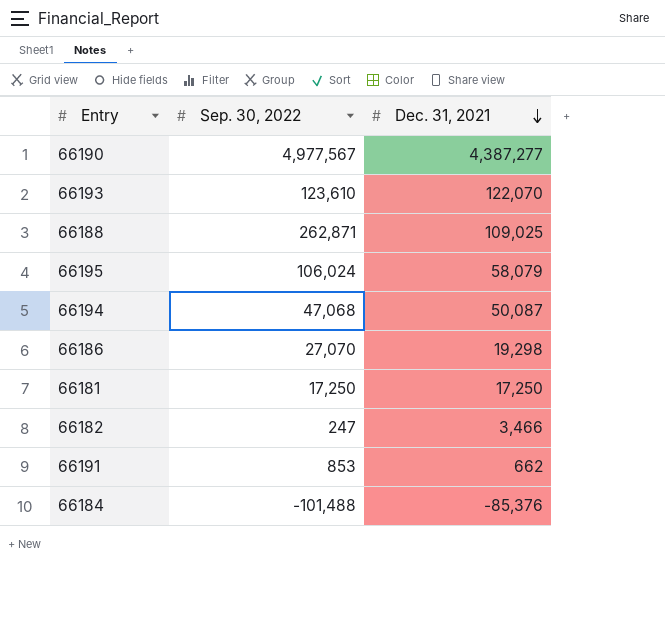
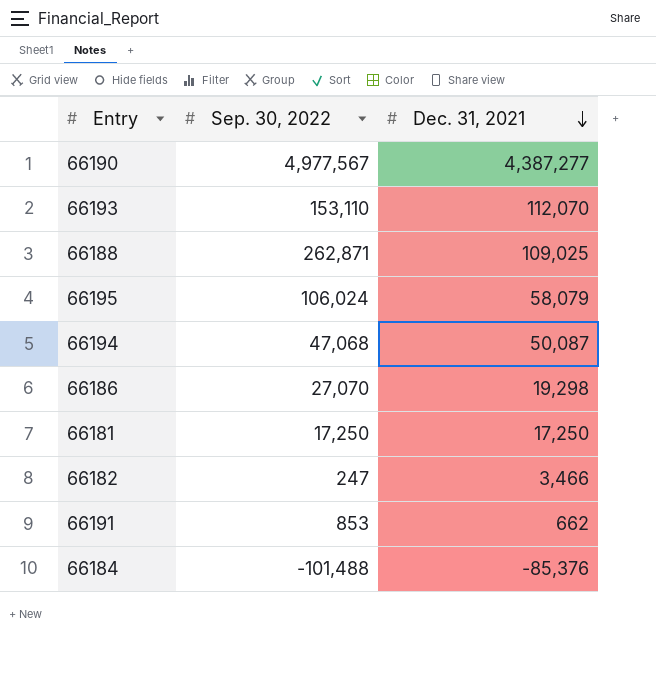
66193 | Sep. 30, 2022: 123,610 -> 153,110
66193 | Dec. 31, 2021: 122,070 -> 112,070

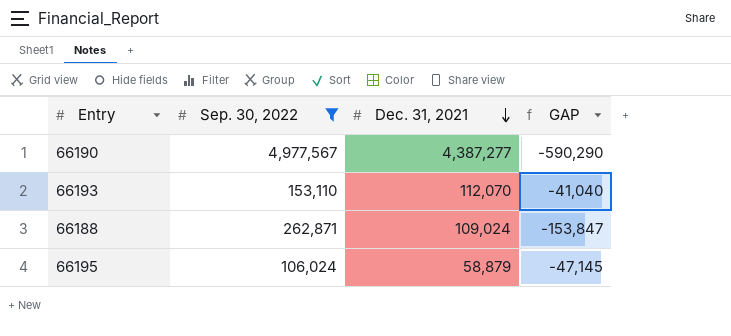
filter: none -> Sep. 30, 2022 >= 106,024
column GAP | formula: none -> [Dec. 31, 2021] - [Sep. 30, 2022]
66188 | Dec. 31, 2021: 109,025 -> 109,024
66195 | Dec. 31, 2021: 58,079 -> 58,879

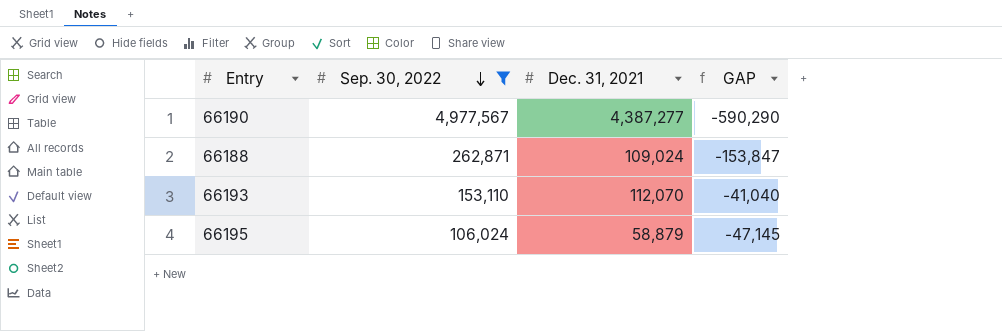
row order: Dec. 31, 2021 descending -> Sep. 30, 2022 descending

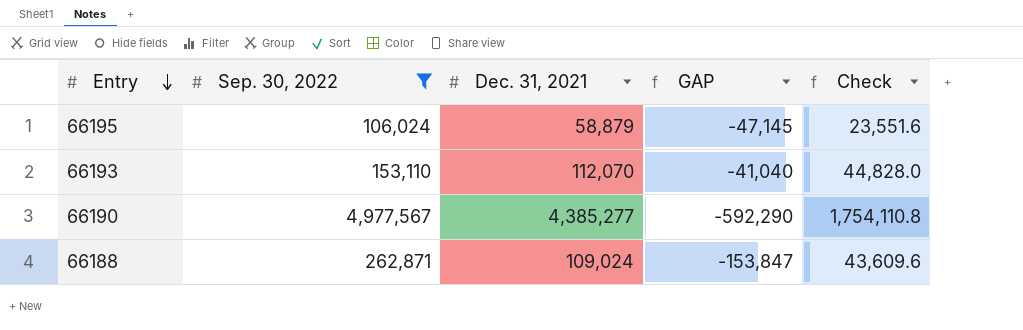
row order: Sep. 30, 2022 descending -> Entry descending
column Check | formula: none -> [Dec. 31, 2021] * 0.4
66190 | Dec. 31, 2021: 4,387,277 -> 4,385,277
66190 | GAP: -590,290 -> -592,290

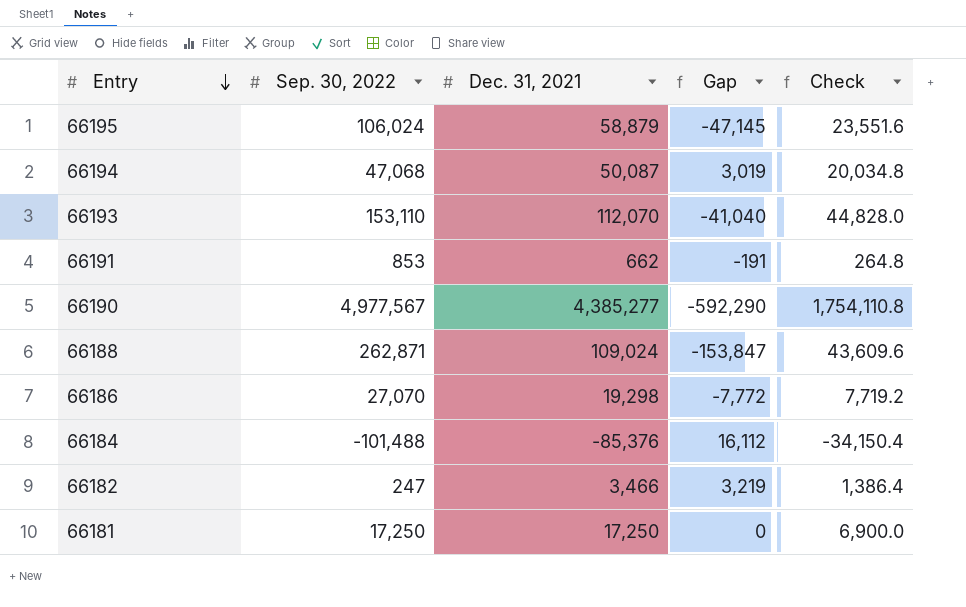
filter: Sep. 30, 2022 >= 106,024 -> none
column name: GAP -> Gap

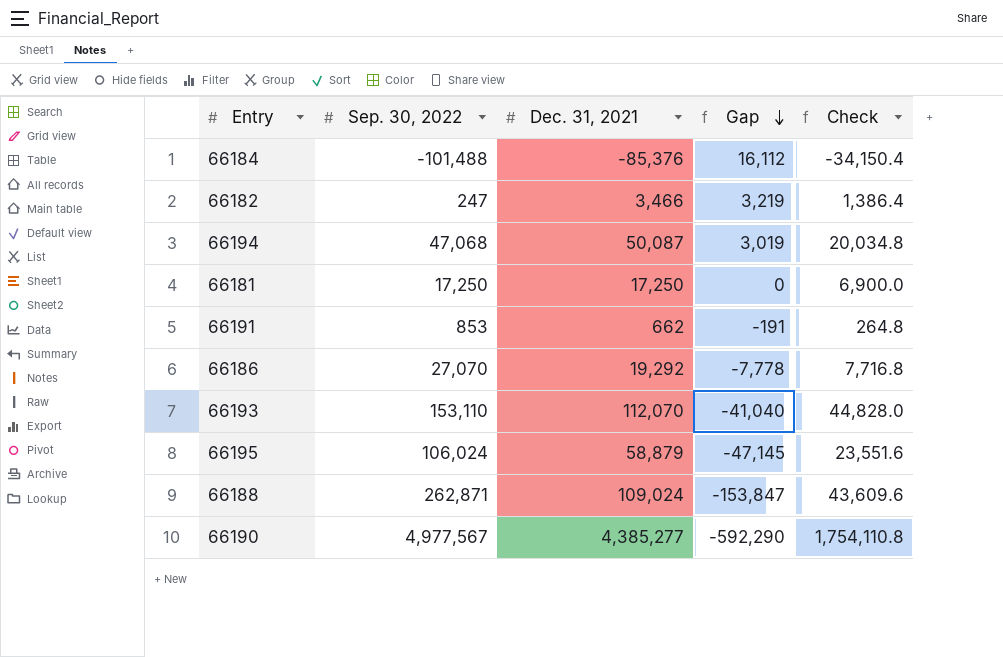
row order: Entry descending -> Gap descending
66186 | Dec. 31, 2021: 19,298 -> 19,292
66186 | Gap: -7,772 -> -7,778
66186 | Check: 7,719.2 -> 7,716.8

